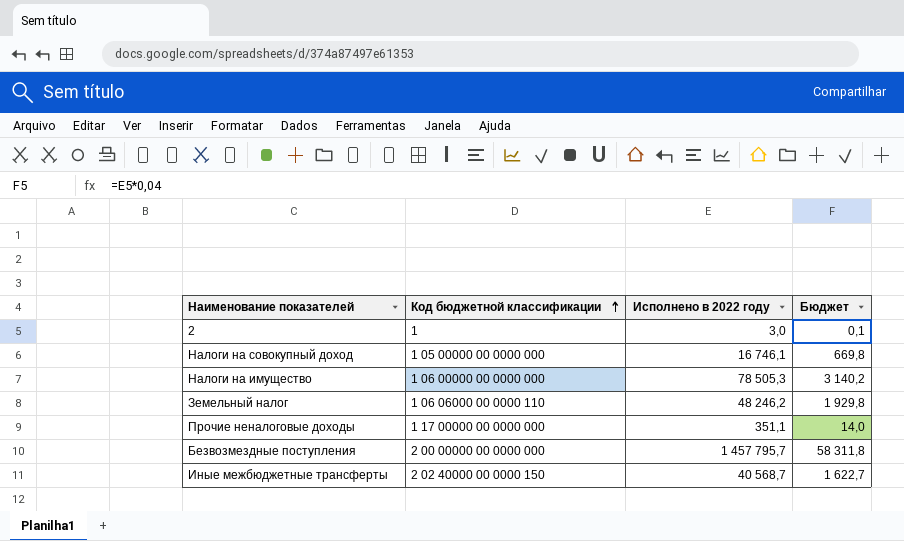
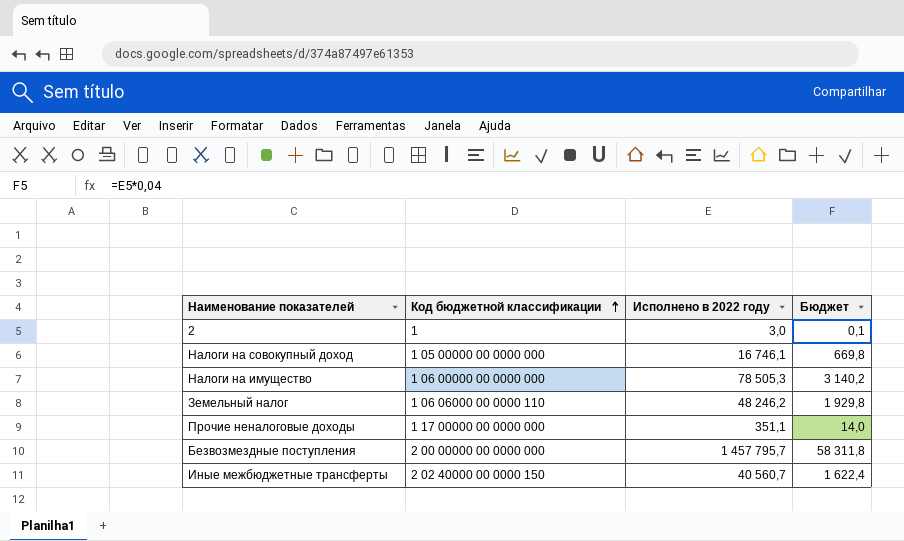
Иные межбюджетные трансферты | Исполнено в 2022 году: 40 568,7 -> 40 560,7
Иные межбюджетные трансферты | Бюджет: 1 622,7 -> 1 622,4

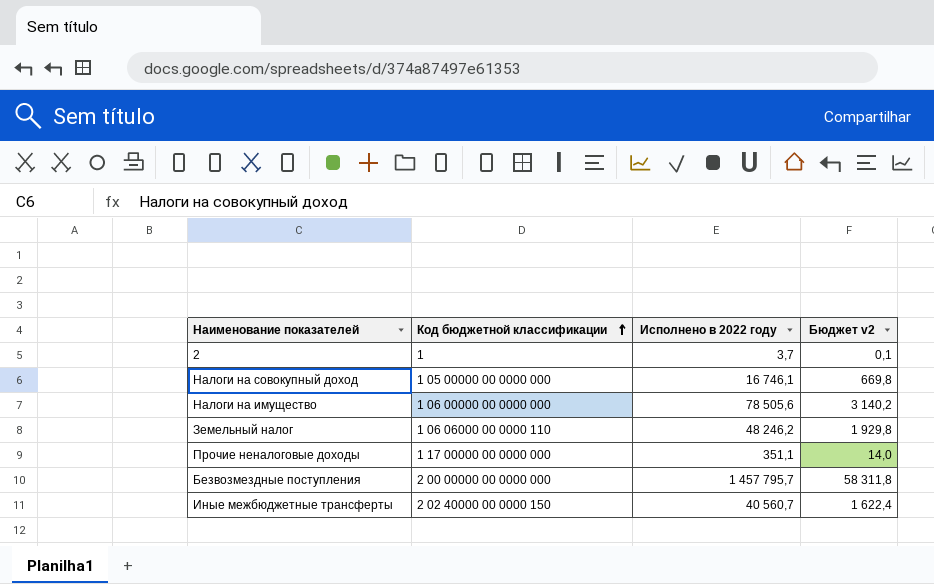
column name: Бюджет -> Бюджет v2
2 | Исполнено в 2022 году: 3,0 -> 3,7
Налоги на имущество | Исполнено в 2022 году: 78 505,3 -> 78 505,6

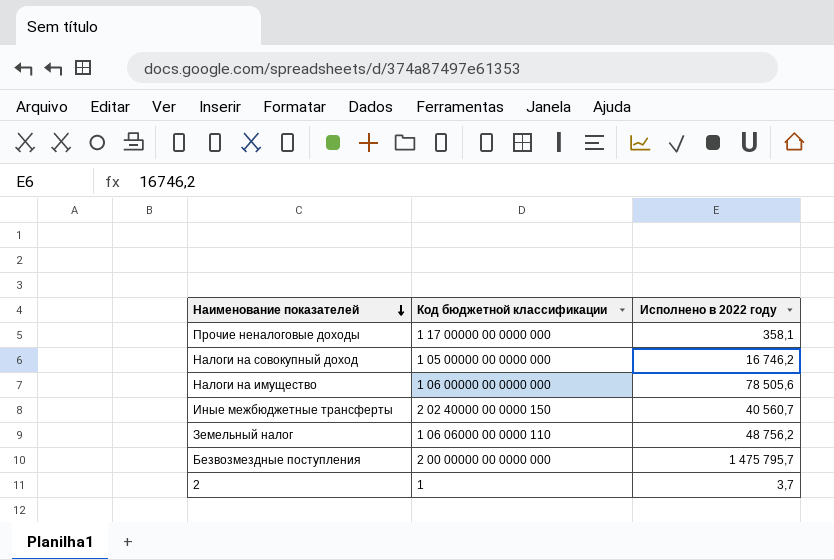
row order: Код бюджетной классификации ascending -> Наименование показателей descending
column Бюджет v2 | formula: [Исполнено в 2022 году] * 0,04 -> none
Прочие неналоговые доходы | Исполнено в 2022 году: 351,1 -> 358,1
Налоги на совокупный доход | Исполнено в 2022 году: 16 746,1 -> 16 746,2
Земельный налог | Исполнено в 2022 году: 48 246,2 -> 48 756,2
Безвозмездные поступления | Исполнено в 2022 году: 1 457 795,7 -> 1 475 795,7

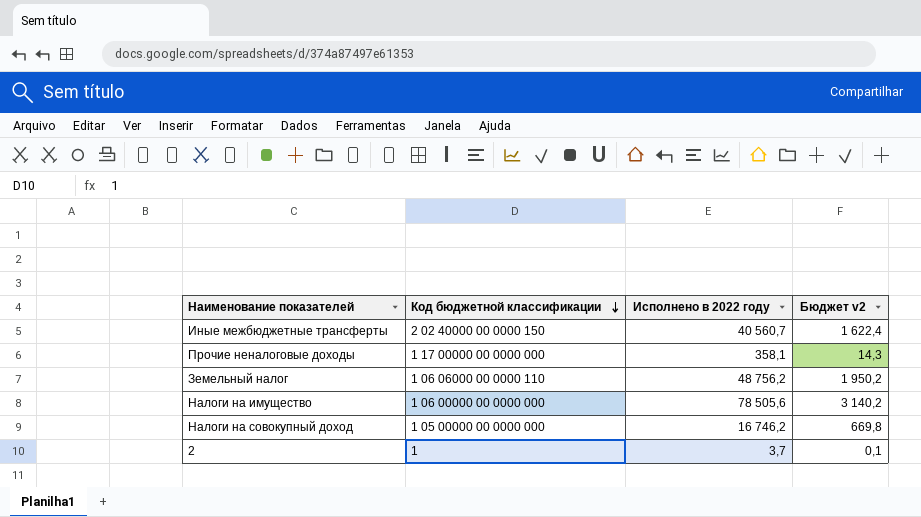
row order: Наименование показателей descending -> Код бюджетной классификации descending
column Бюджет v2 | formula: none -> [Исполнено в 2022 году] * 0,04
row Безвозмездные поступления: 2 00 00000 00 0000 000 | 1 475 795,7 -> none

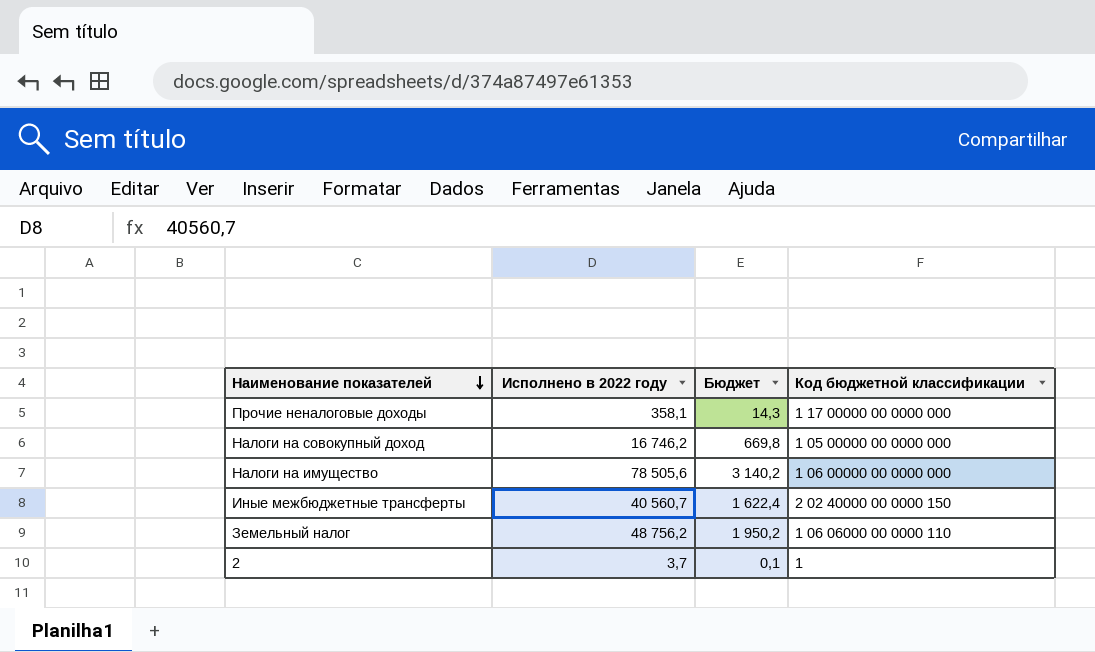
row order: Код бюджетной классификации descending -> Наименование показателей descending
column name: Бюджет v2 -> Бюджет
column Код бюджетной классификации | position: 2 -> 4

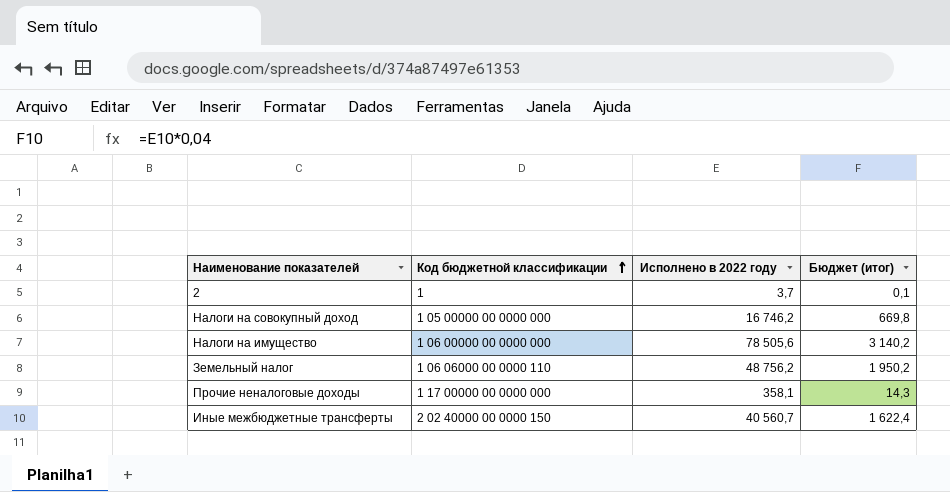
row order: Наименование показателей descending -> Код бюджетной классификации ascending
column Код бюджетной классификации | position: 4 -> 2
column name: Бюджет -> Бюджет (итог)

